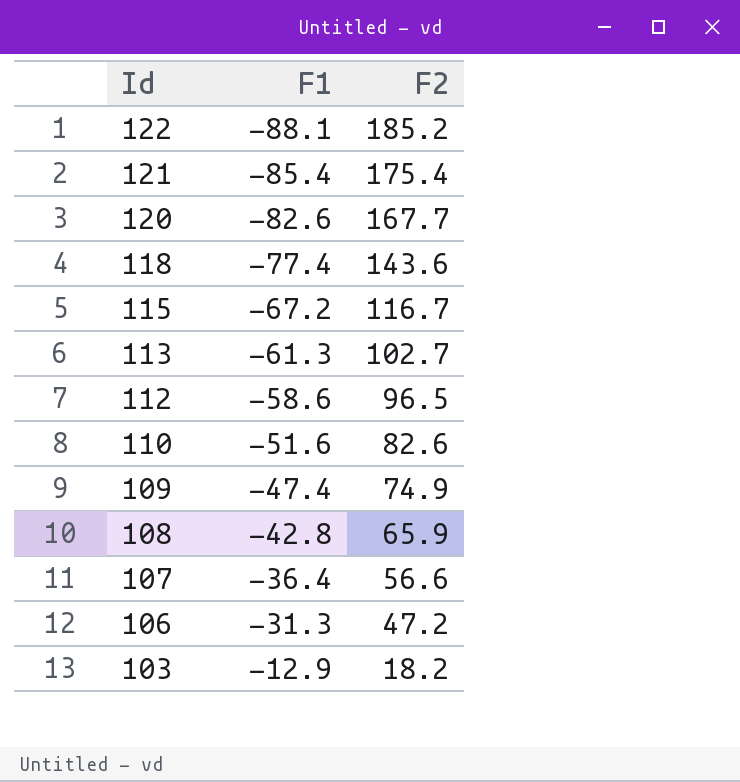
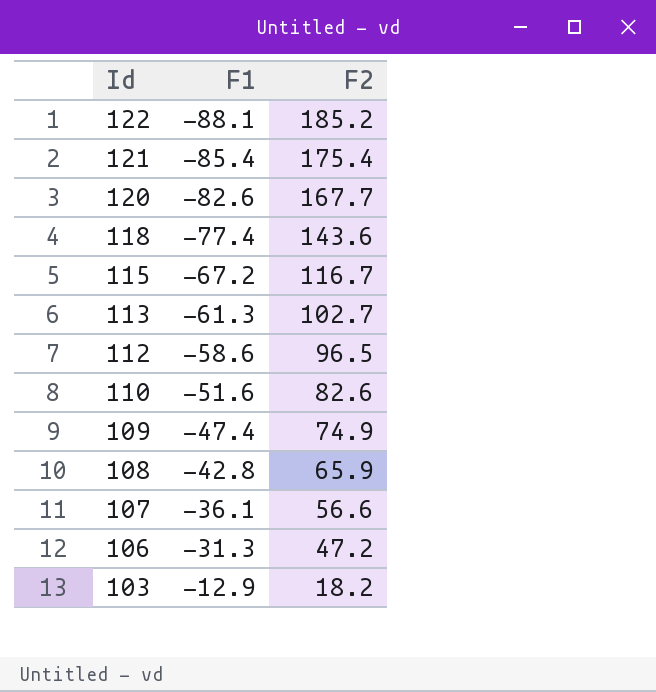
107 | F1: -36.4 -> -36.1

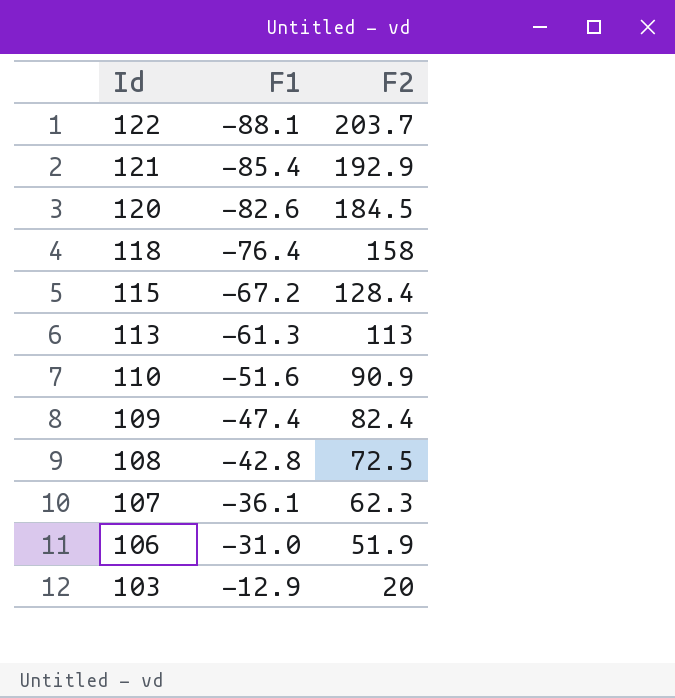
row 112: -58.6 | 96.5 -> none
122 | F2: 185.2 -> 203.7
121 | F2: 175.4 -> 192.9
120 | F2: 167.7 -> 184.5
118 | F1: -77.4 -> -76.4
118 | F2: 143.6 -> 158
115 | F2: 116.7 -> 128.4
113 | F2: 102.7 -> 113
110 | F2: 82.6 -> 90.9
109 | F2: 74.9 -> 82.4
108 | F2: 65.9 -> 72.5
107 | F2: 56.6 -> 62.3
106 | F1: -31.3 -> -31.0
106 | F2: 47.2 -> 51.9
103 | F2: 18.2 -> 20

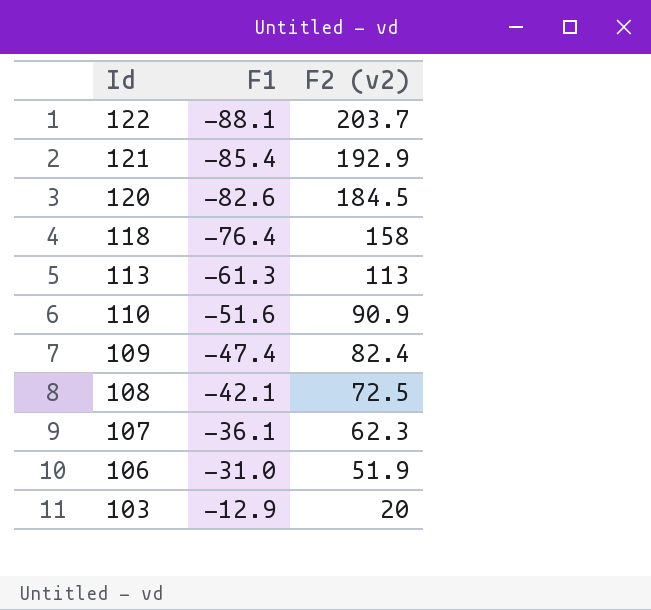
column name: F2 -> F2 (v2)
row 115: -67.2 | 128.4 -> none
108 | F1: -42.8 -> -42.1

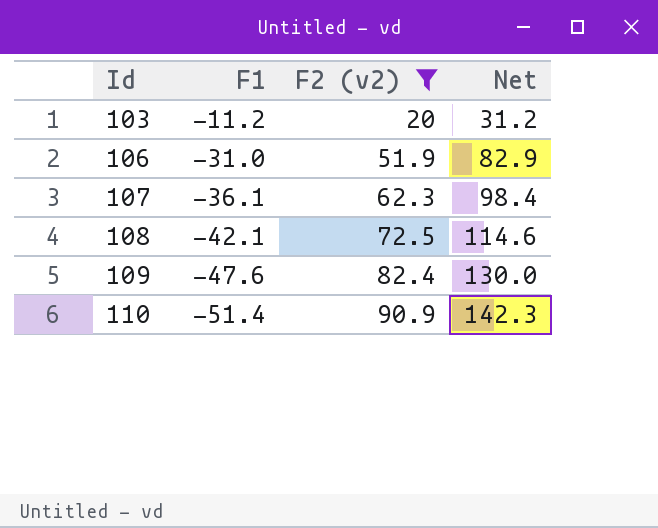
filter: none -> F2 (v2) <= 90.9
row order: Id descending -> Id ascending
column Net | formula: none -> [F2 (v2)] - [F1]
103 | F1: -12.9 -> -11.2
109 | F1: -47.4 -> -47.6
110 | F1: -51.6 -> -51.4

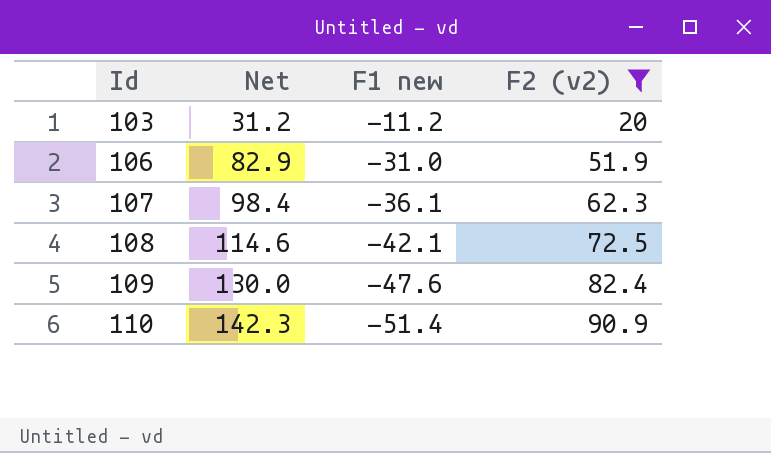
column Net | position: 4 -> 2
column name: F1 -> F1 new

